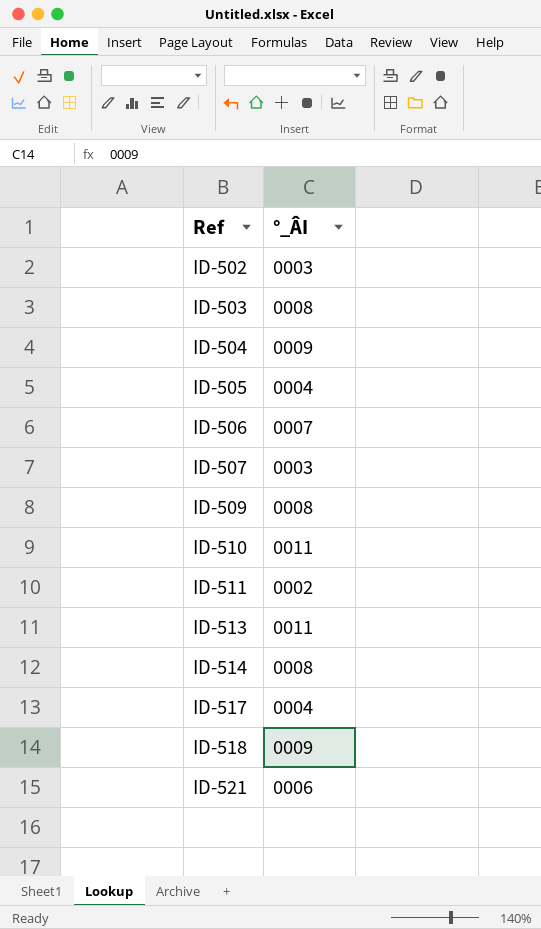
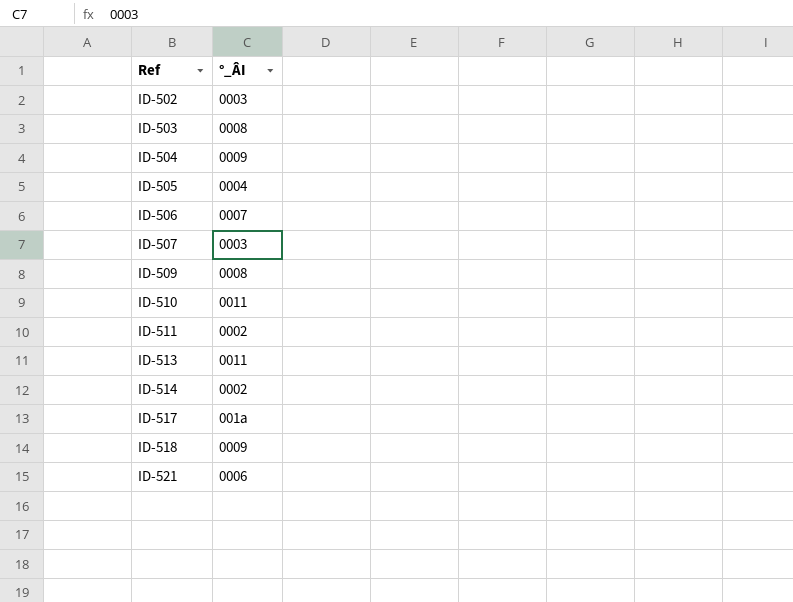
ID-514 | °_ÂI: 0008 -> 0002
ID-517 | °_ÂI: 0004 -> 001a

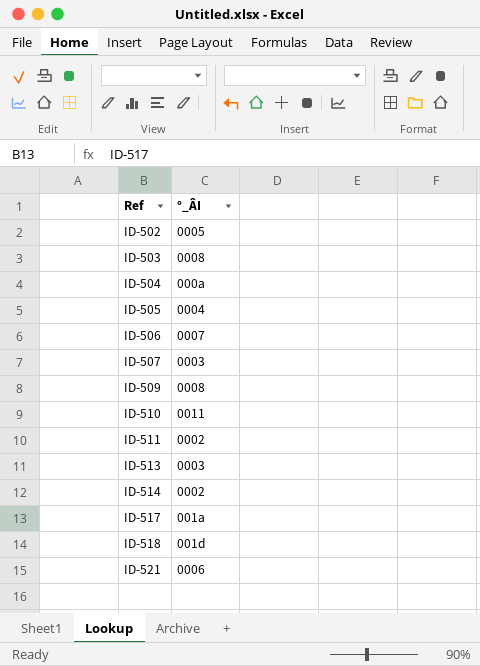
ID-502 | °_ÂI: 0003 -> 0005
ID-504 | °_ÂI: 0009 -> 000a
ID-513 | °_ÂI: 0011 -> 0003
ID-518 | °_ÂI: 0009 -> 001d

